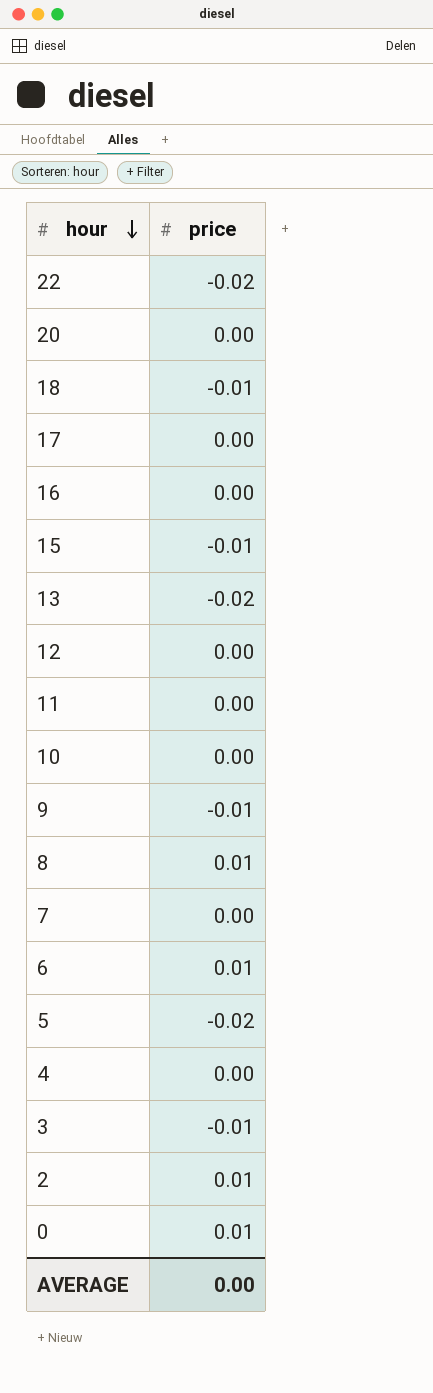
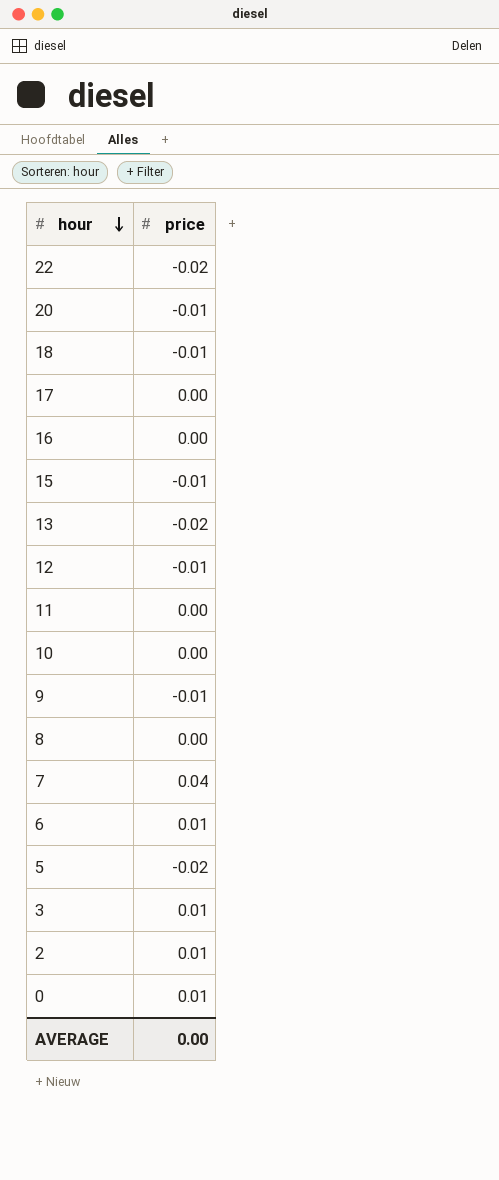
row 4: 0.00 -> none
20 | price: 0.00 -> -0.01
12 | price: 0.00 -> -0.01
8 | price: 0.01 -> 0.00
7 | price: 0.00 -> 0.04
3 | price: -0.01 -> 0.01

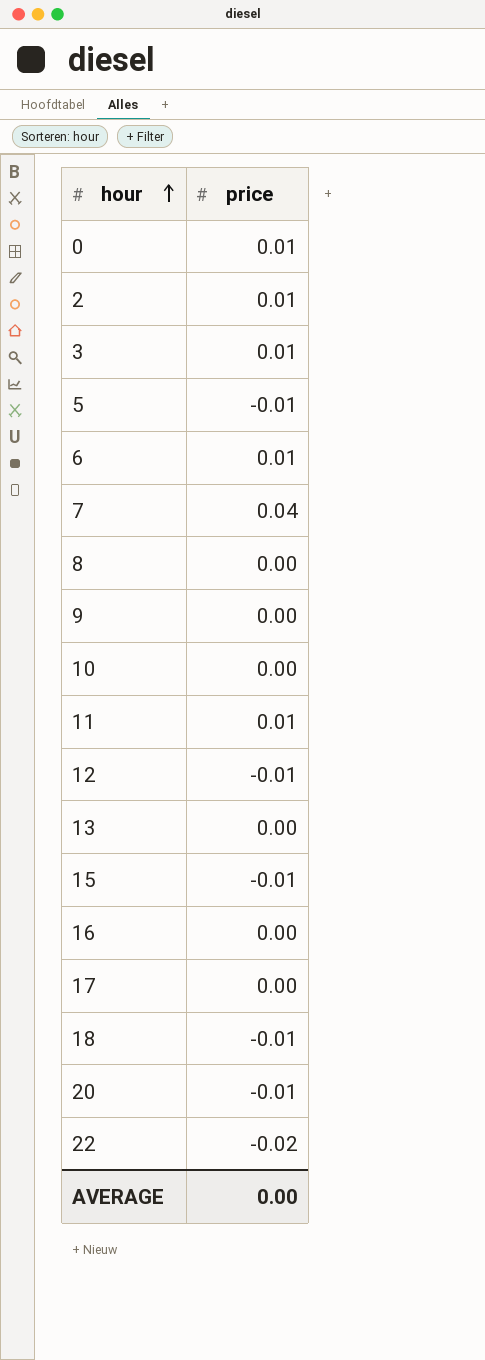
row order: hour descending -> hour ascending
5 | price: -0.02 -> -0.01
9 | price: -0.01 -> 0.00
11 | price: 0.00 -> 0.01
13 | price: -0.02 -> 0.00

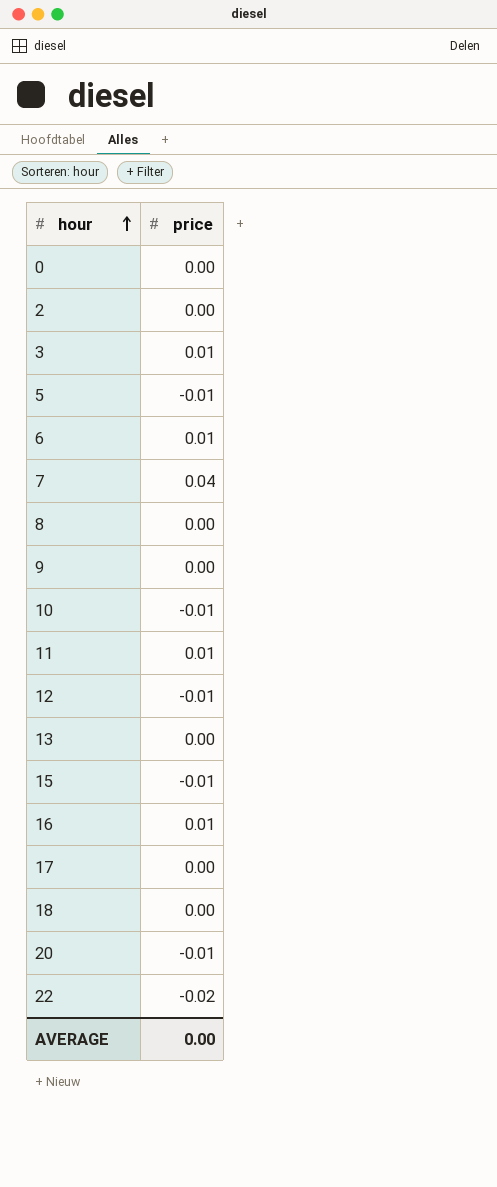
0 | price: 0.01 -> 0.00
2 | price: 0.01 -> 0.00
10 | price: 0.00 -> -0.01
16 | price: 0.00 -> 0.01
18 | price: -0.01 -> 0.00

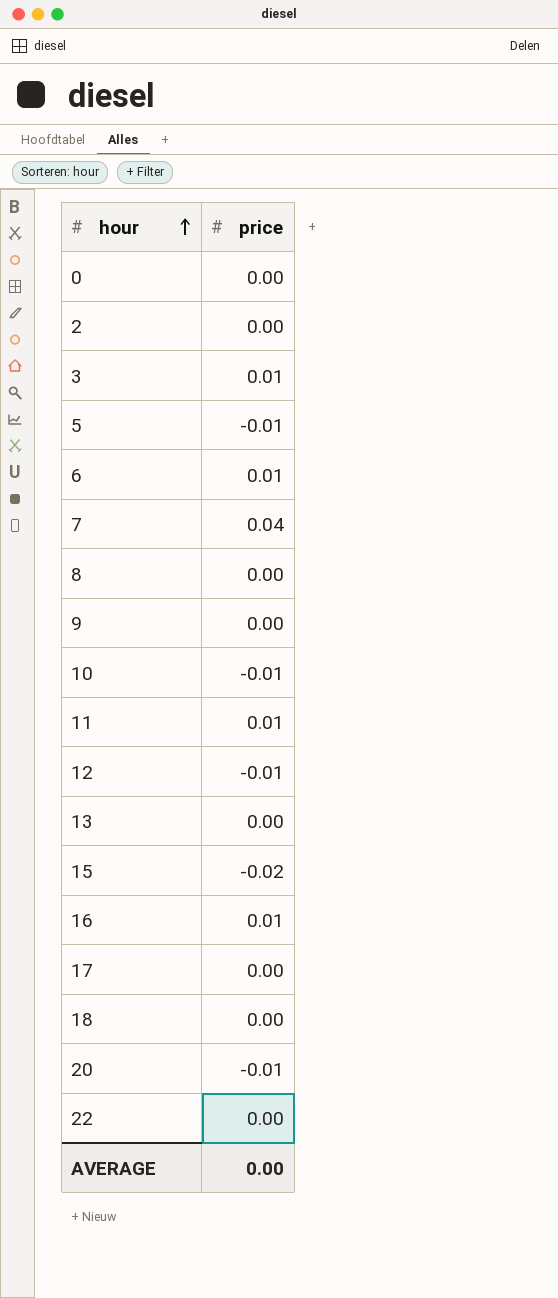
15 | price: -0.01 -> -0.02
22 | price: -0.02 -> 0.00

